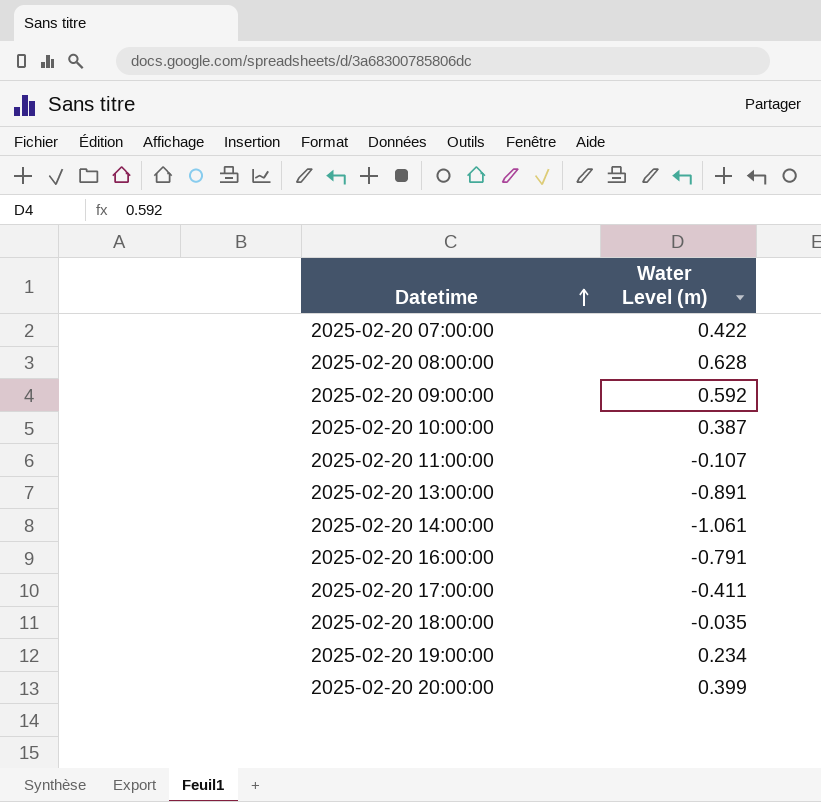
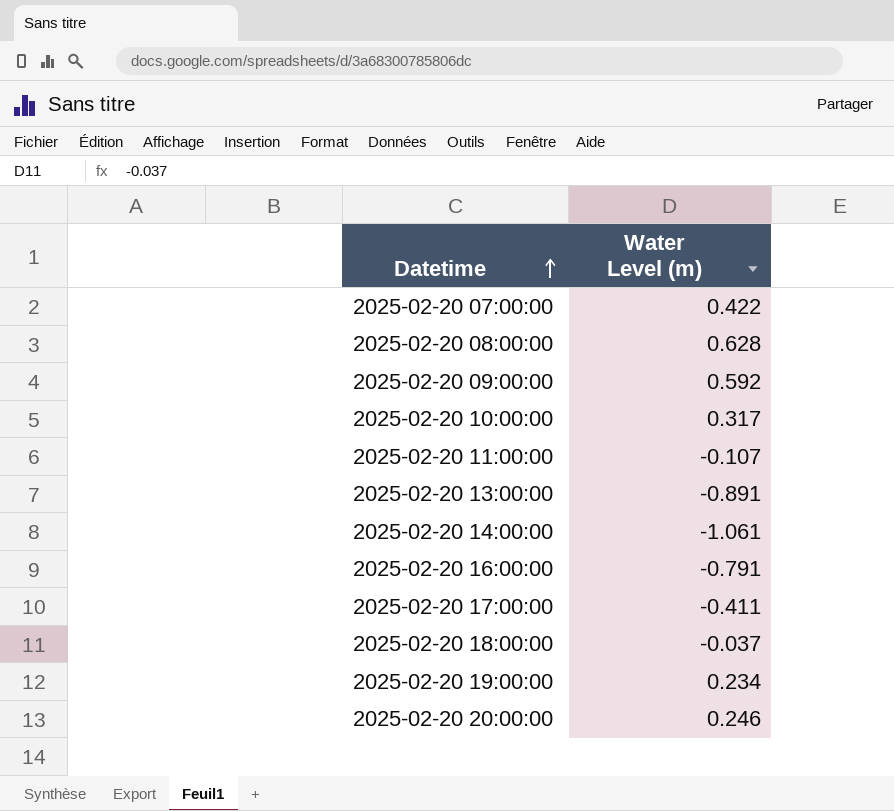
2025-02-20 10:00:00 | Water Level (m): 0.387 -> 0.317
2025-02-20 18:00:00 | Water Level (m): -0.035 -> -0.037
2025-02-20 20:00:00 | Water Level (m): 0.399 -> 0.246

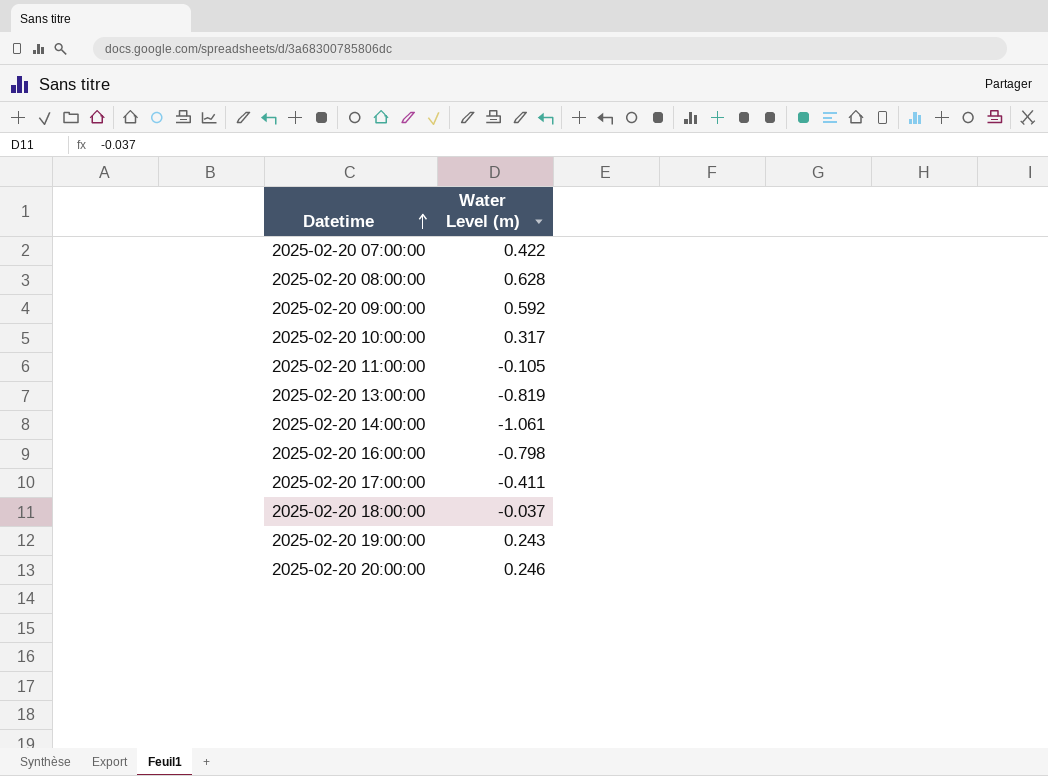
2025-02-20 11:00:00 | Water Level (m): -0.107 -> -0.105
2025-02-20 13:00:00 | Water Level (m): -0.891 -> -0.819
2025-02-20 16:00:00 | Water Level (m): -0.791 -> -0.798
2025-02-20 19:00:00 | Water Level (m): 0.234 -> 0.243

